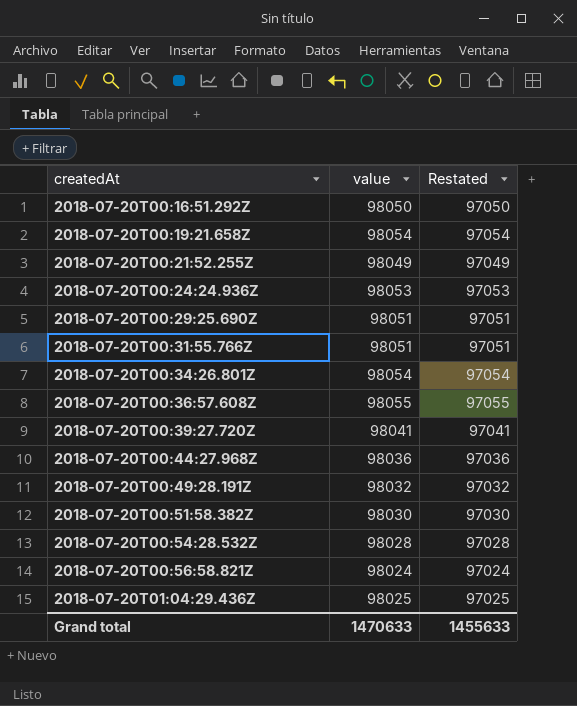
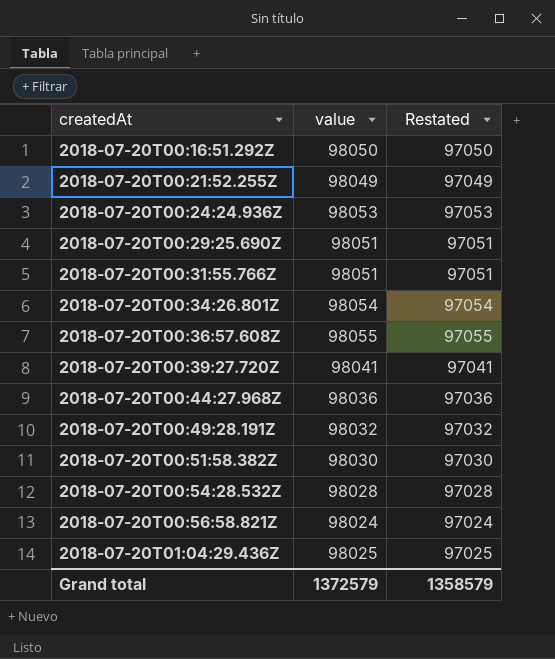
row 2018-07-20T00:19:21.658Z: 98054 | 97054 -> none
Grand total | value: 1470633 -> 1372579
Grand total | Restated: 1455633 -> 1358579

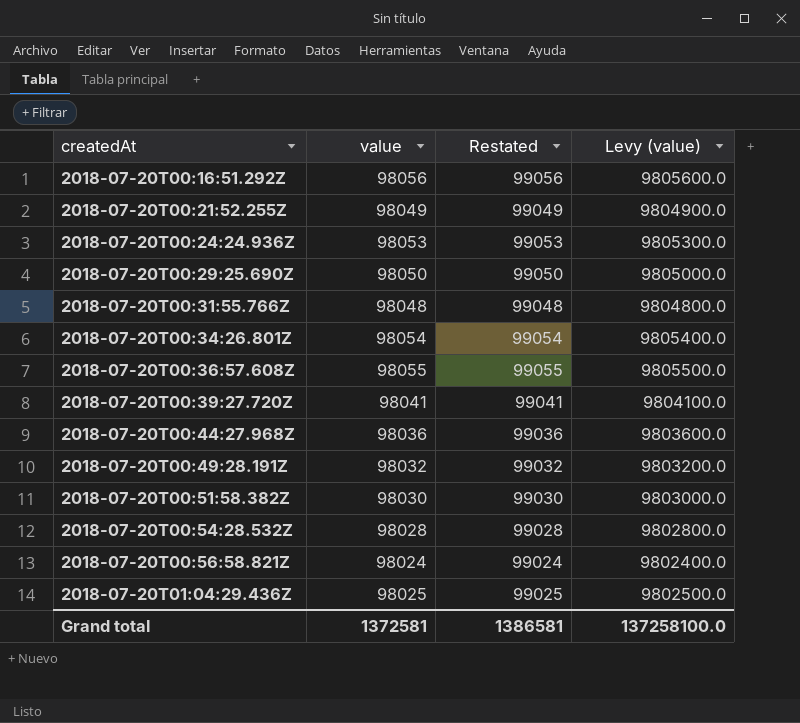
column Restated | formula: [value] - 1000 -> [value] + 1000
column Levy (value) | formula: none -> [value] * 100
2018-07-20T00:16:51.292Z | value: 98050 -> 98056
2018-07-20T00:29:25.690Z | value: 98051 -> 98050
2018-07-20T00:31:55.766Z | value: 98051 -> 98048
Grand total | value: 1372579 -> 1372581
Grand total | Restated: 1358579 -> 1386581

